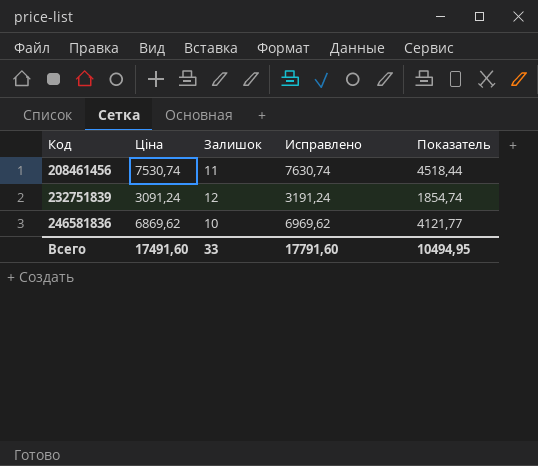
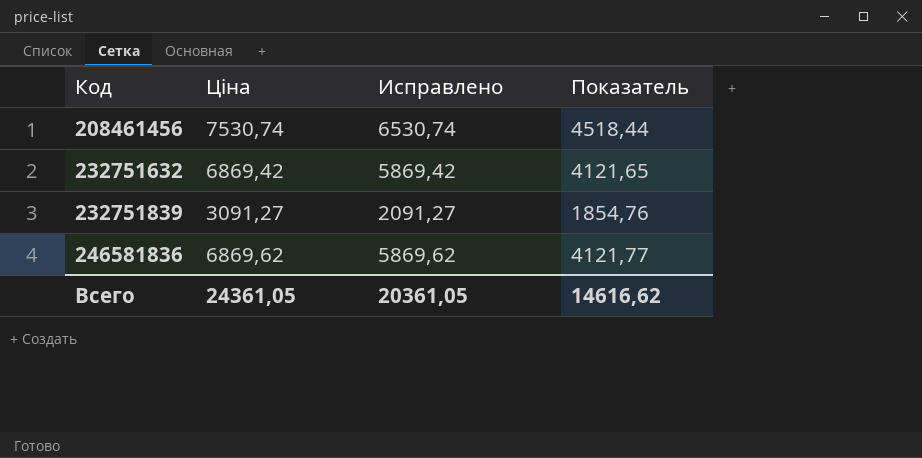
column Залишок | position: 3 -> none
column Исправлено | formula: [Ціна] + 100 -> [Ціна] - 1000
row 232751632: none -> 6869,42 | 5869,42 | 4121,65
232751839 | Ціна: 3091,24 -> 3091,27
232751839 | Показатель: 1854,74 -> 1854,76
Всего | Ціна: 17491,60 -> 24361,05
Всего | Исправлено: 17791,60 -> 20361,05
Всего | Показатель: 10494,95 -> 14616,62

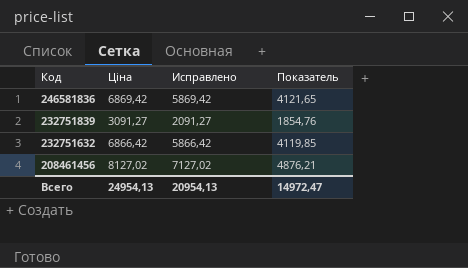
row order: Код ascending -> Код descending
246581836 | Ціна: 6869,62 -> 6869,42
246581836 | Исправлено: 5869,62 -> 5869,42
246581836 | Показатель: 4121,77 -> 4121,65
232751632 | Ціна: 6869,42 -> 6866,42
232751632 | Исправлено: 5869,42 -> 5866,42
232751632 | Показатель: 4121,65 -> 4119,85
208461456 | Ціна: 7530,74 -> 8127,02
208461456 | Исправлено: 6530,74 -> 7127,02
208461456 | Показатель: 4518,44 -> 4876,21
Всего | Ціна: 24361,05 -> 24954,13
Всего | Исправлено: 20361,05 -> 20954,13
Всего | Показатель: 14616,62 -> 14972,47

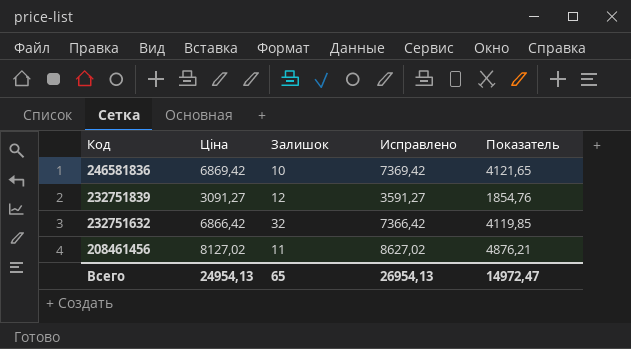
column Залишок | position: none -> 3
column Исправлено | formula: [Ціна] - 1000 -> [Ціна] + 500
Всего | Исправлено: 20954,13 -> 26954,13

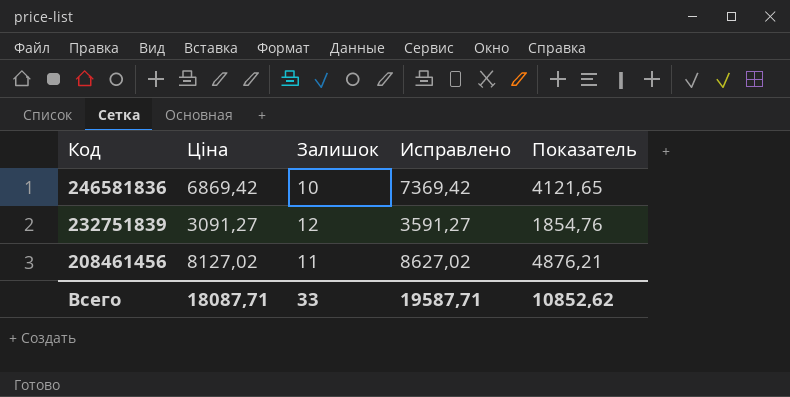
row 232751632: 6866,42 | 32 | 7366,42 | 4119,85 -> none
Всего | Ціна: 24954,13 -> 18087,71
Всего | Залишок: 65 -> 33
Всего | Исправлено: 26954,13 -> 19587,71
Всего | Показатель: 14972,47 -> 10852,62

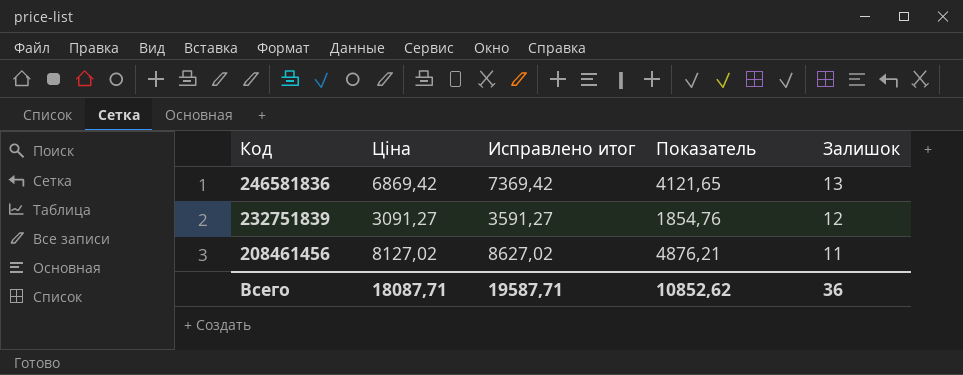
column name: Исправлено -> Исправлено итог
column Залишок | position: 3 -> 5
246581836 | Залишок: 10 -> 13
Всего | Залишок: 33 -> 36

